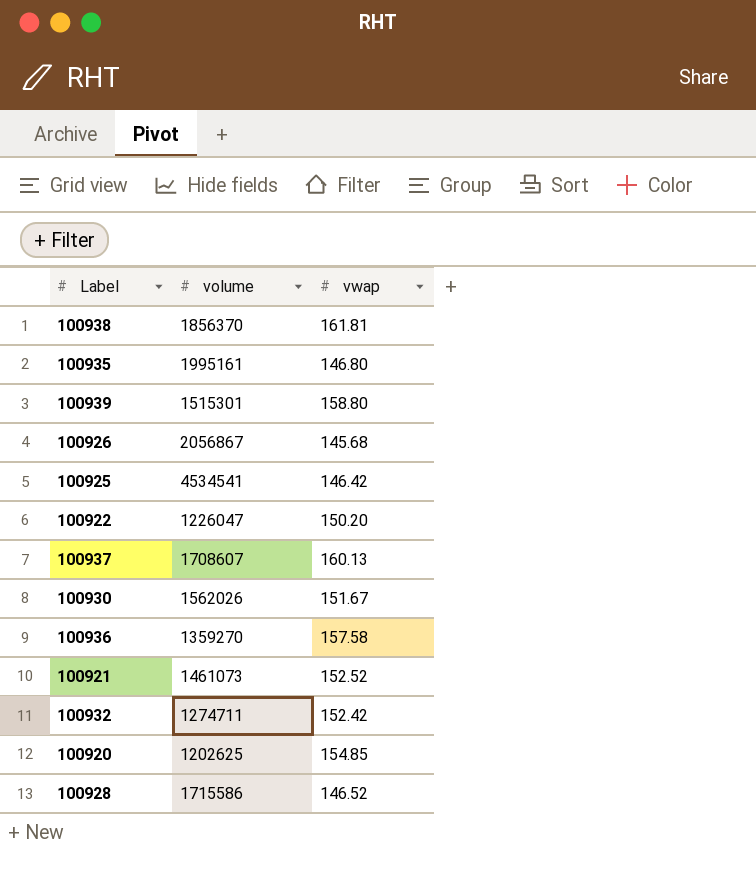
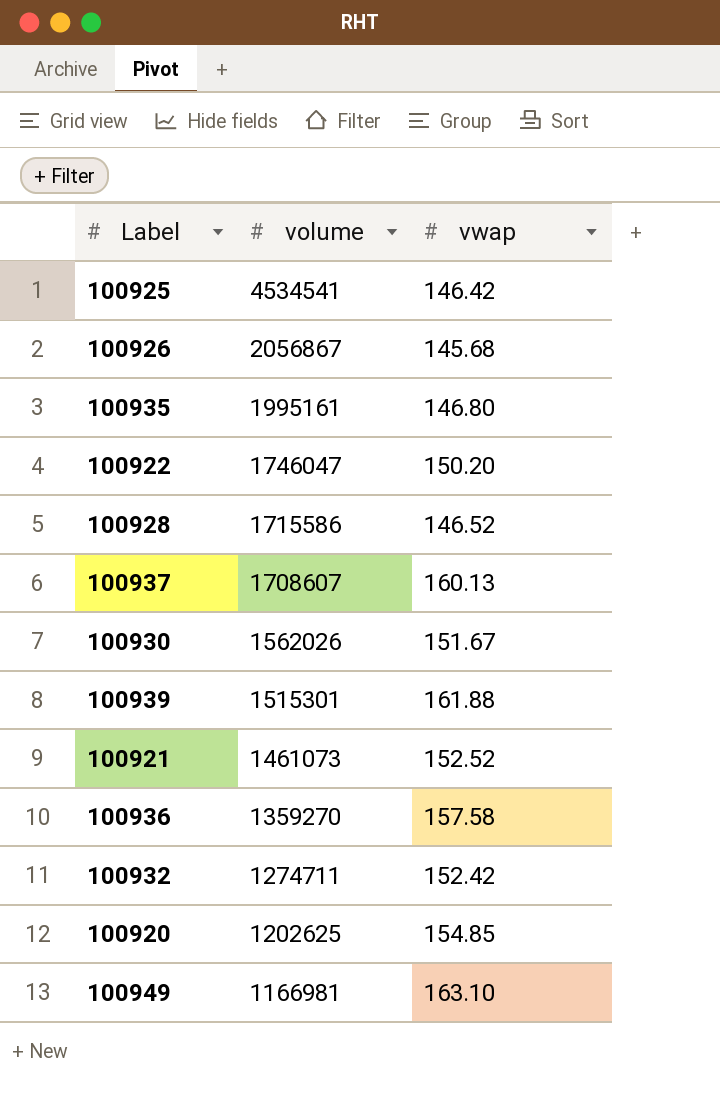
row order: none -> volume descending
row 100938: 1856370 | 161.81 -> none
100922 | volume: 1226047 -> 1746047
100939 | vwap: 158.80 -> 161.88
row 100949: none -> 1166981 | 163.10

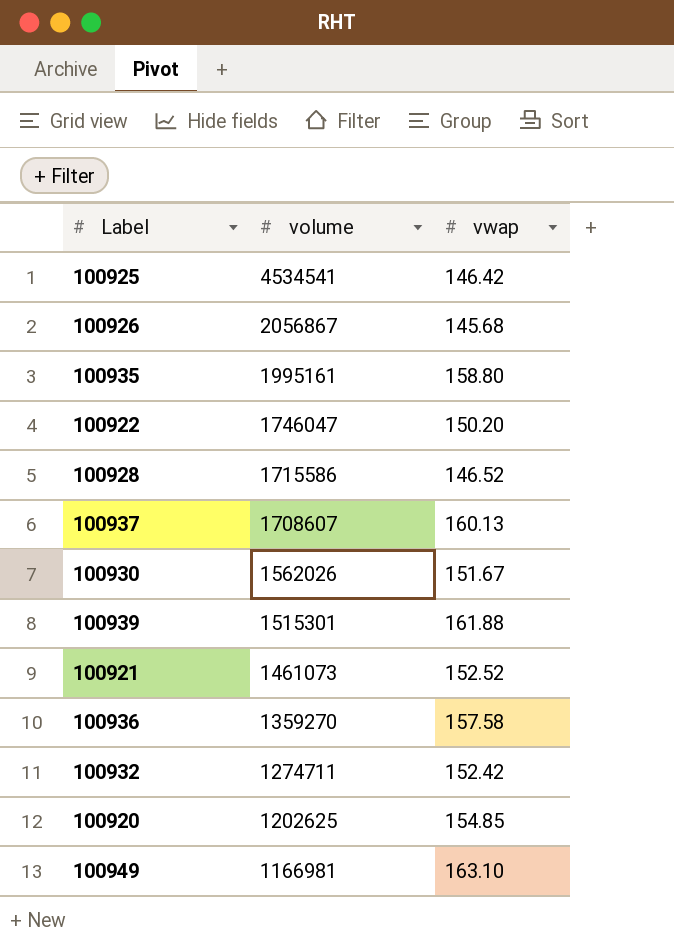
100935 | vwap: 146.80 -> 158.80

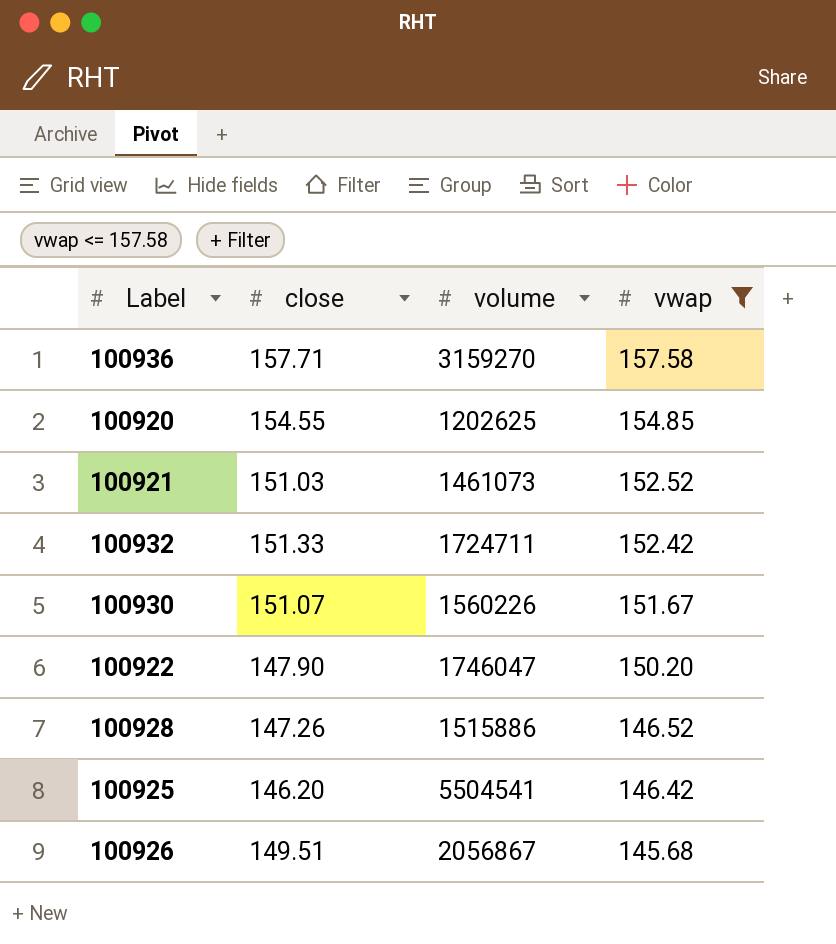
filter: none -> vwap <= 157.58
row order: volume descending -> vwap descending
column close | position: none -> 2
100936 | volume: 1359270 -> 3159270
100932 | volume: 1274711 -> 1724711
100930 | volume: 1562026 -> 1560226
100928 | volume: 1715586 -> 1515886
100925 | volume: 4534541 -> 5504541

